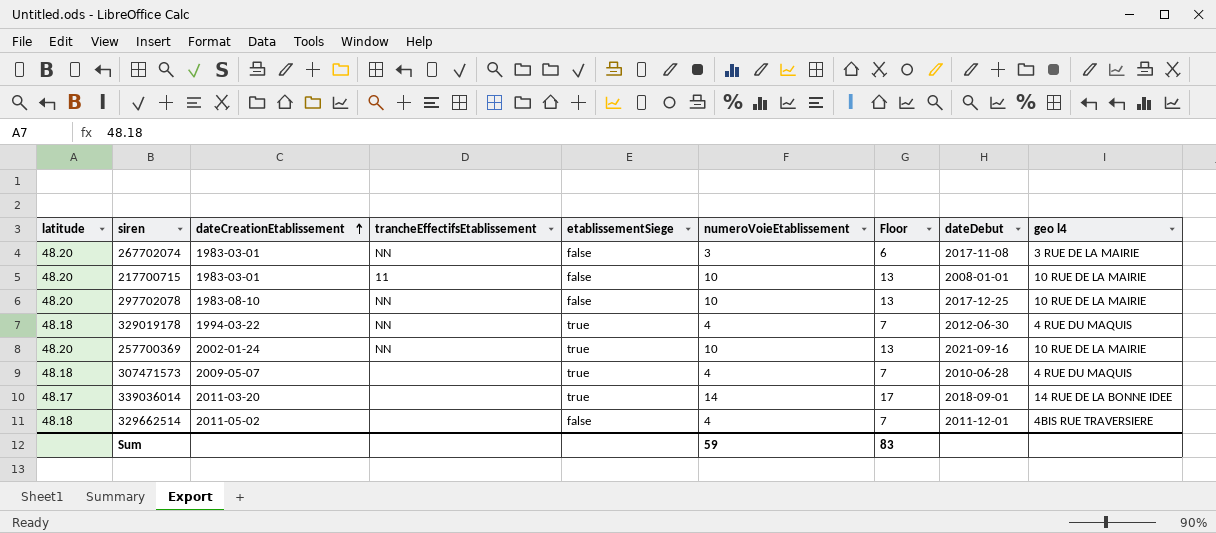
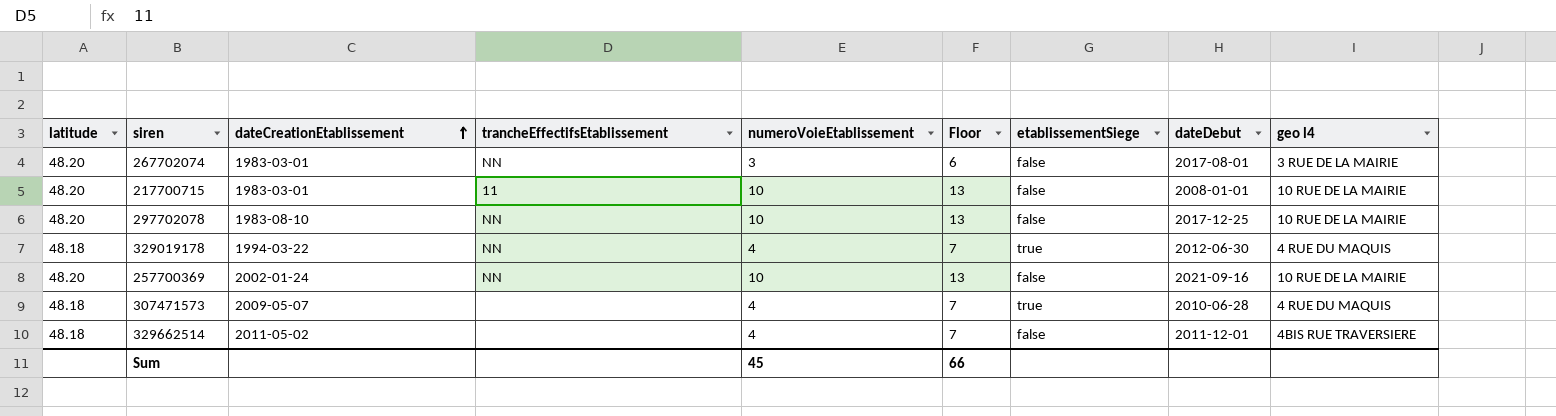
column etablissementSiege | position: 5 -> 7
row 339036014: 48.17 | 2011-03-20 | none | true | 14 | 17 | 2018-09-01 | 14 RUE DE LA BONNE IDEE -> none
267702074 | dateDebut: 2017-11-08 -> 2017-08-01
257700369 | etablissementSiege: true -> false
Sum | numeroVoieEtablissement: 59 -> 45
Sum | Floor: 83 -> 66

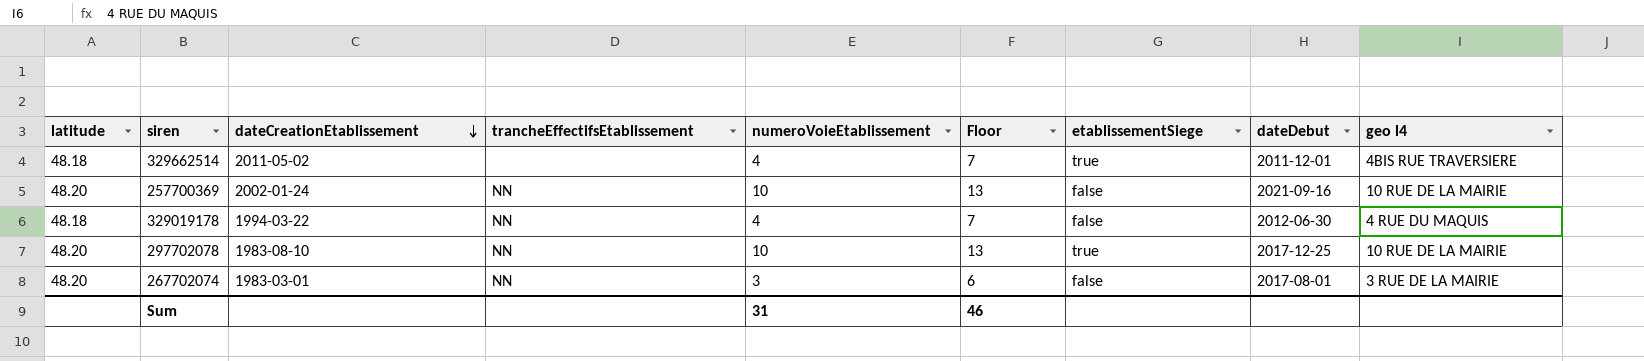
row order: dateCreationEtablissement ascending -> dateCreationEtablissement descending
row 217700715: 48.20 | 1983-03-01 | 11 | 10 | 13 | false | 2008-01-01 | 10 RUE DE LA MAIRIE -> none
row 307471573: 48.18 | 2009-05-07 | none | 4 | 7 | true | 2010-06-28 | 4 RUE DU MAQUIS -> none
329662514 | etablissementSiege: false -> true
329019178 | etablissementSiege: true -> false
297702078 | etablissementSiege: false -> true
Sum | numeroVoieEtablissement: 45 -> 31
Sum | Floor: 66 -> 46

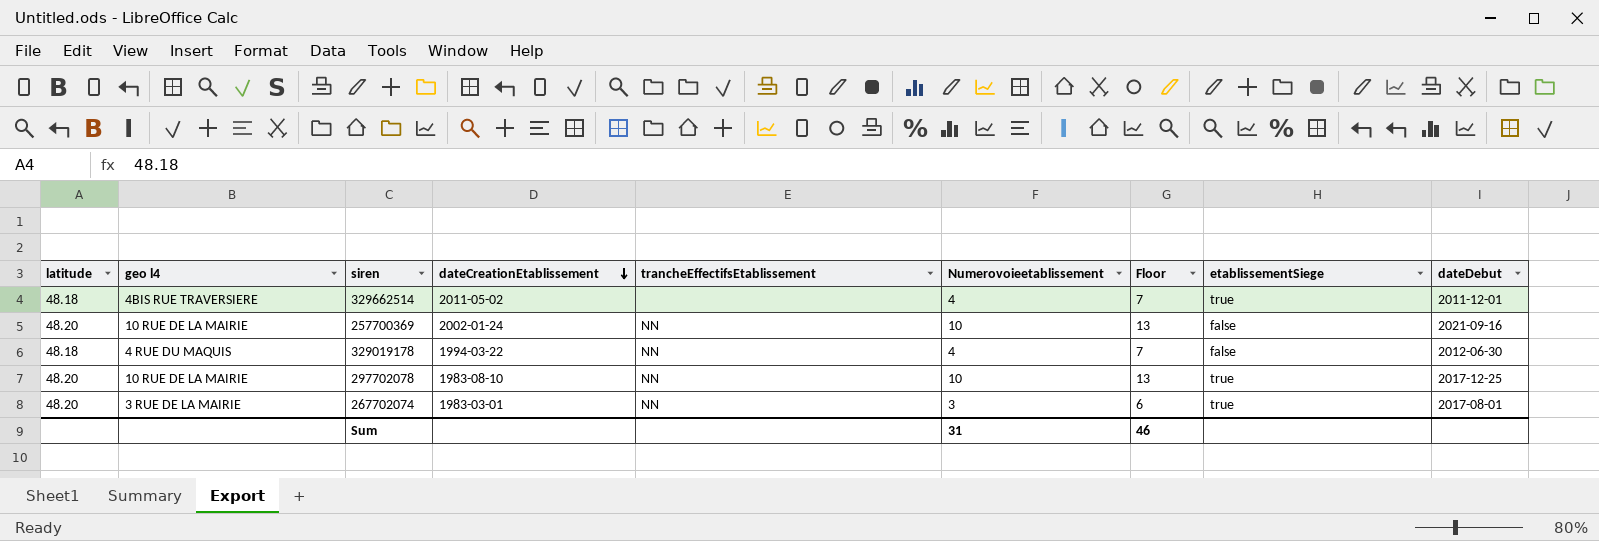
column geo l4 | position: 9 -> 2
column name: numeroVoieEtablissement -> Numerovoieetablissement
267702074 | etablissementSiege: false -> true

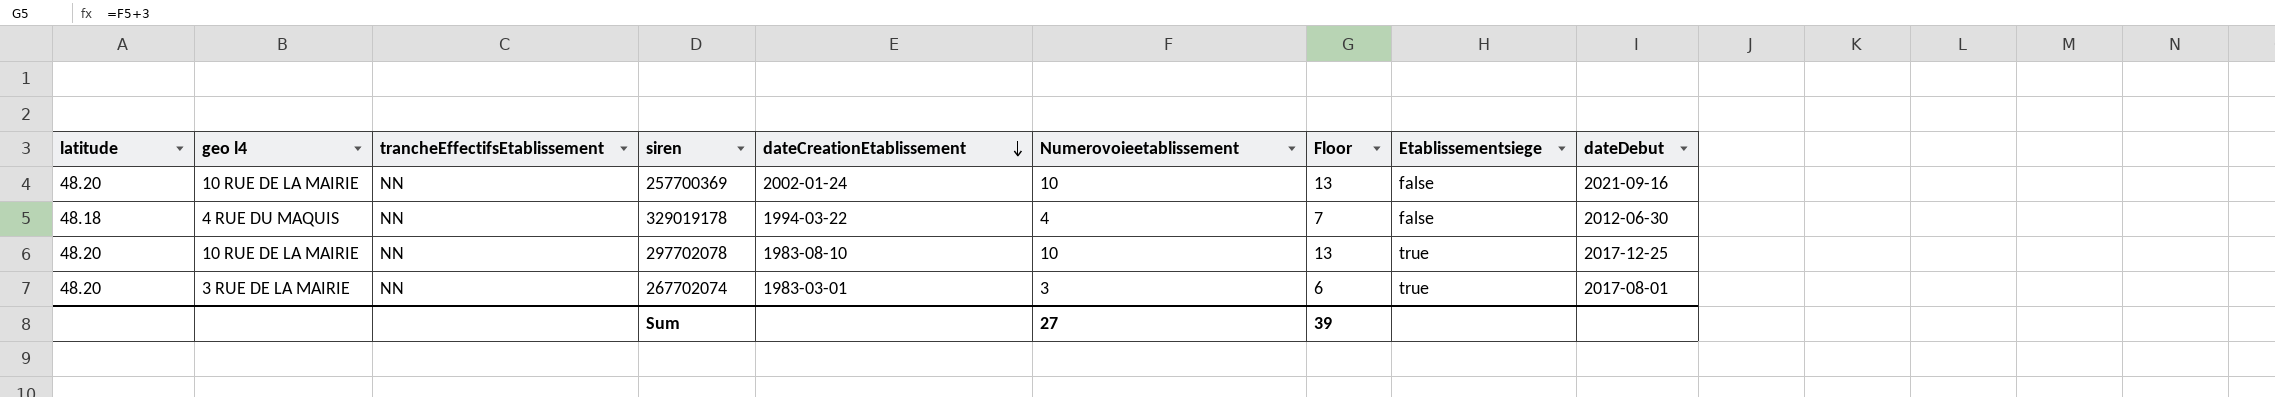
column trancheEffectifsEtablissement | position: 5 -> 3
column name: etablissementSiege -> Etablissementsiege
row 329662514: 48.18 | 4BIS RUE TRAVERSIERE | 2011-05-02 | none | 4 | 7 | true | 2011-12-01 -> none
Sum | Numerovoieetablissement: 31 -> 27
Sum | Floor: 46 -> 39

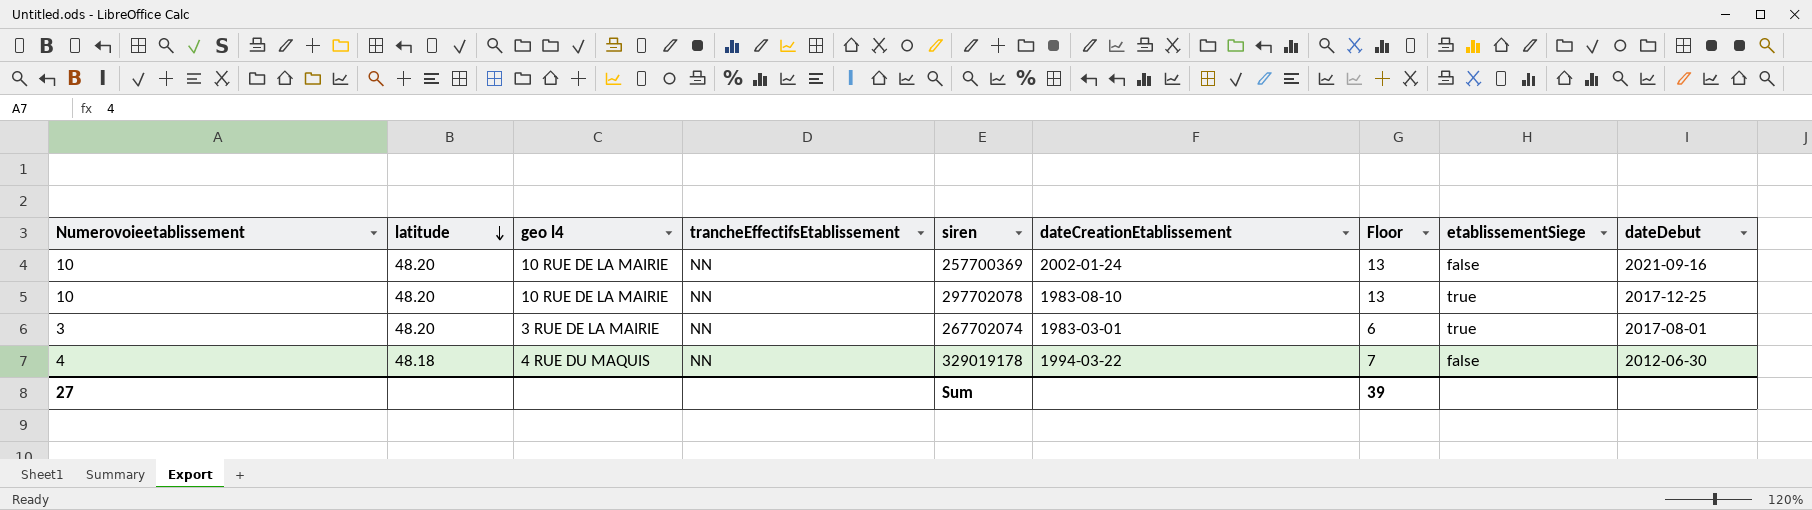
row order: dateCreationEtablissement descending -> latitude descending
column Numerovoieetablissement | position: 6 -> 1
column name: Etablissementsiege -> etablissementSiege

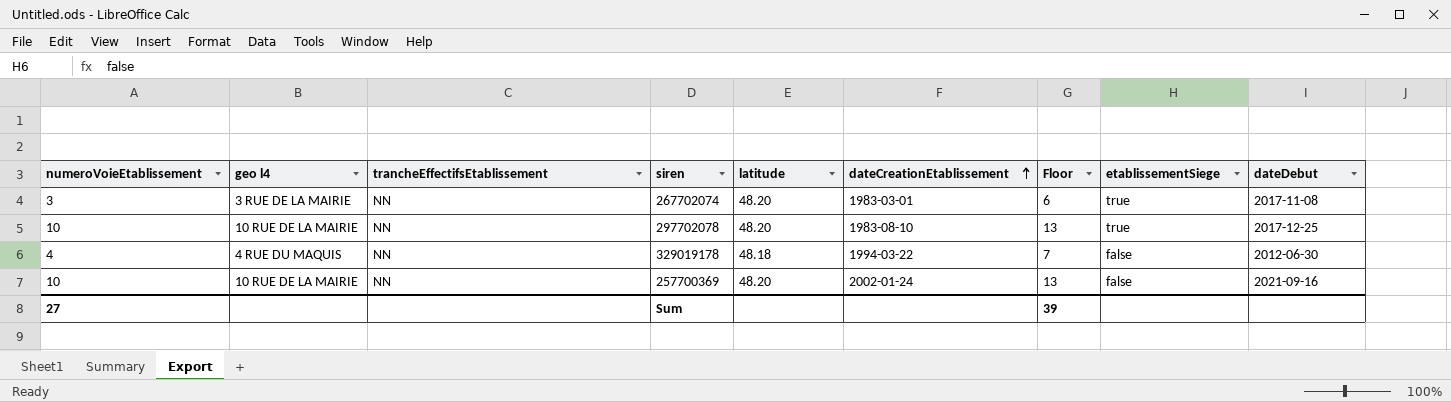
row order: latitude descending -> dateCreationEtablissement ascending
column name: Numerovoieetablissement -> numeroVoieEtablissement
column latitude | position: 2 -> 5
267702074 | dateDebut: 2017-08-01 -> 2017-11-08

